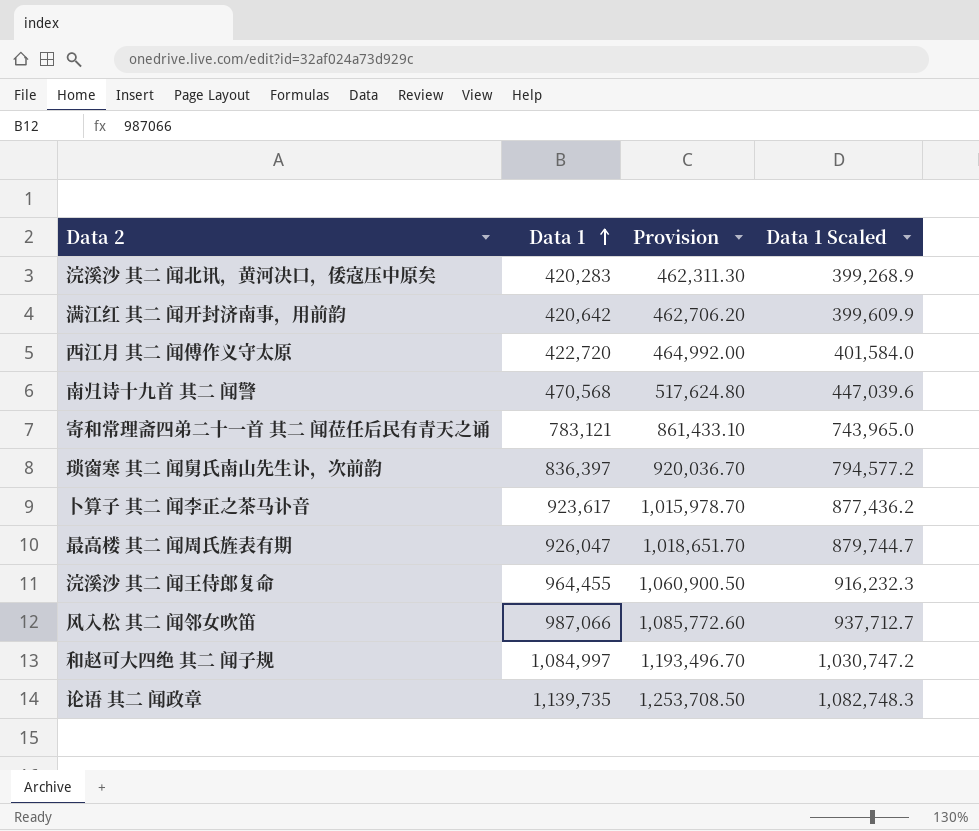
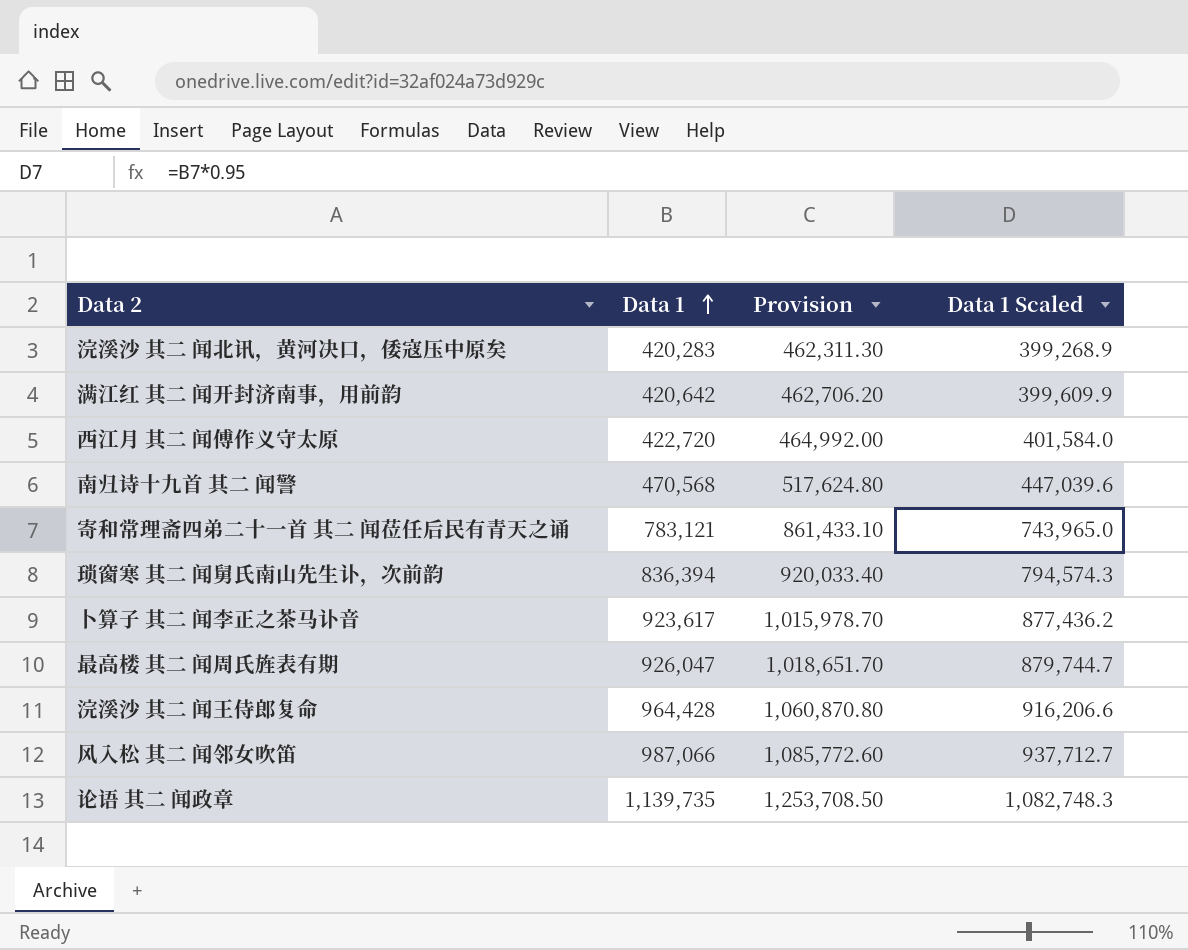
row 和赵可大四绝 其二 闻子规: 1,084,997 | 1,193,496.70 | 1,030,747.2 -> none
琐窗寒 其二 闻舅氏南山先生讣，次前韵 | Data 1: 836,397 -> 836,394
琐窗寒 其二 闻舅氏南山先生讣，次前韵 | Provision: 920,036.70 -> 920,033.40
琐窗寒 其二 闻舅氏南山先生讣，次前韵 | Data 1 Scaled: 794,577.2 -> 794,574.3
浣溪沙 其二 闻王侍郎复命 | Data 1: 964,455 -> 964,428
浣溪沙 其二 闻王侍郎复命 | Provision: 1,060,900.50 -> 1,060,870.80
浣溪沙 其二 闻王侍郎复命 | Data 1 Scaled: 916,232.3 -> 916,206.6

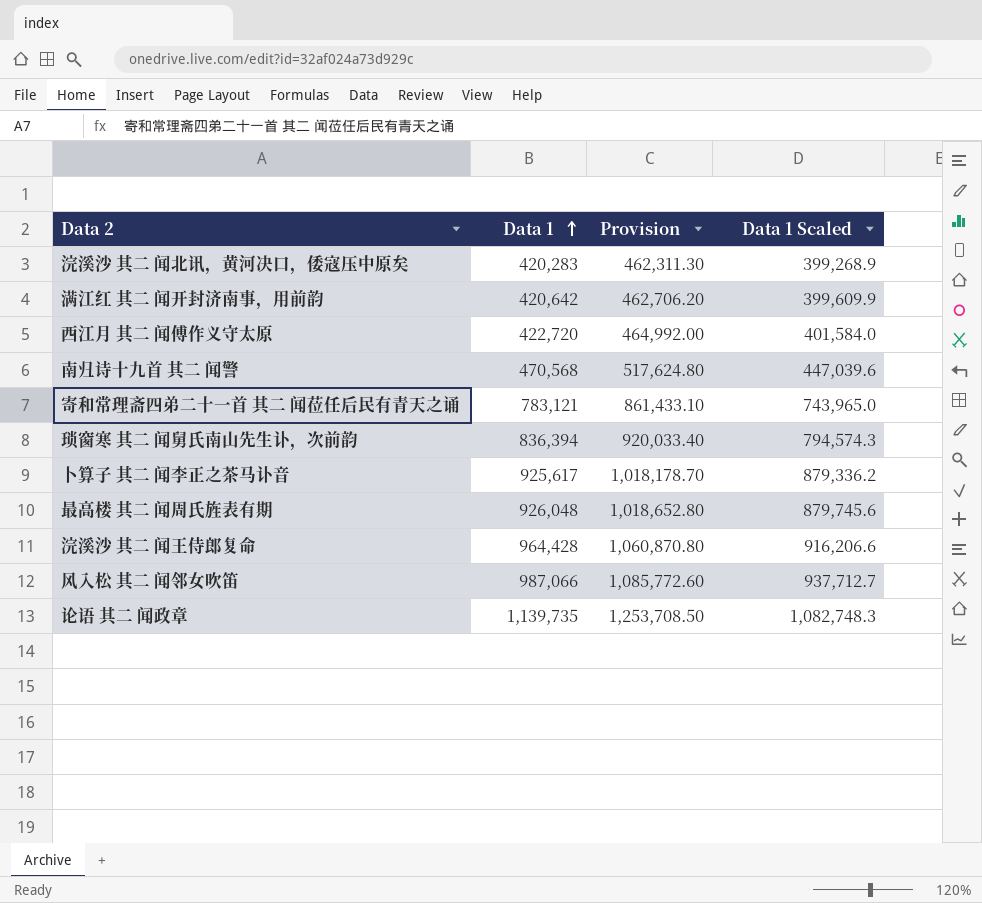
卜算子 其二 闻李正之茶马讣音 | Data 1: 923,617 -> 925,617
卜算子 其二 闻李正之茶马讣音 | Provision: 1,015,978.70 -> 1,018,178.70
卜算子 其二 闻李正之茶马讣音 | Data 1 Scaled: 877,436.2 -> 879,336.2
最高楼 其二 闻周氏旌表有期 | Data 1: 926,047 -> 926,048
最高楼 其二 闻周氏旌表有期 | Provision: 1,018,651.70 -> 1,018,652.80
最高楼 其二 闻周氏旌表有期 | Data 1 Scaled: 879,744.7 -> 879,745.6

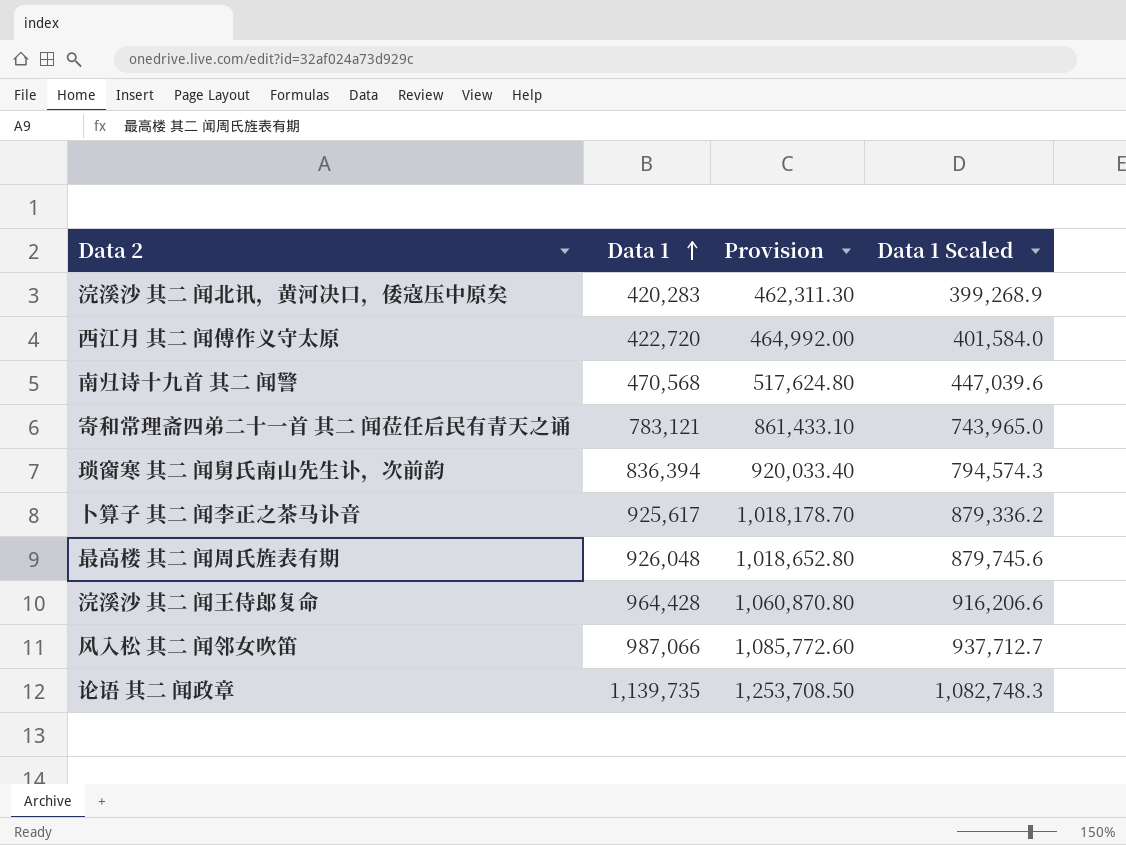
row 满江红 其二 闻开封济南事，用前韵: 420,642 | 462,706.20 | 399,609.9 -> none

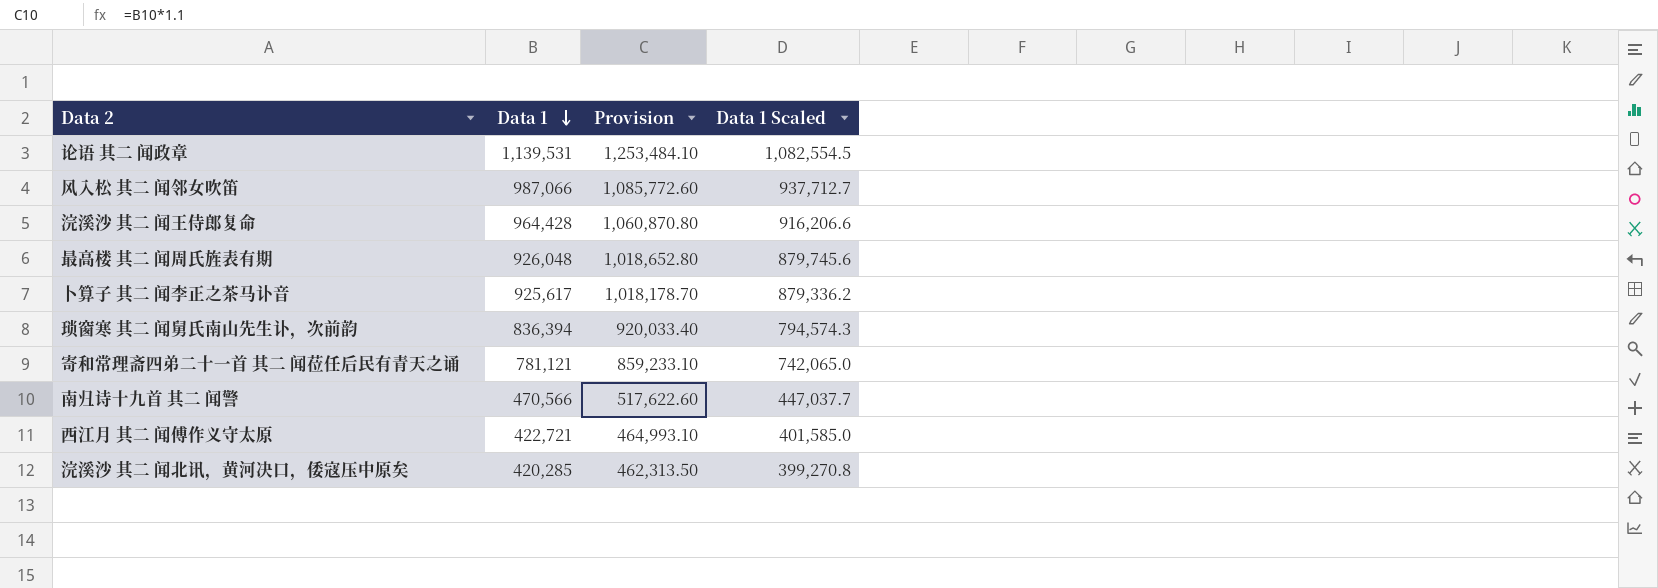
row order: Data 1 ascending -> Data 1 descending
论语 其二 闻政章 | Data 1: 1,139,735 -> 1,139,531
论语 其二 闻政章 | Provision: 1,253,708.50 -> 1,253,484.10
论语 其二 闻政章 | Data 1 Scaled: 1,082,748.3 -> 1,082,554.5
寄和常理斋四弟二十一首 其二 闻莅任后民有青天之诵 | Data 1: 783,121 -> 781,121
寄和常理斋四弟二十一首 其二 闻莅任后民有青天之诵 | Provision: 861,433.10 -> 859,233.10
寄和常理斋四弟二十一首 其二 闻莅任后民有青天之诵 | Data 1 Scaled: 743,965.0 -> 742,065.0
南归诗十九首 其二 闻警 | Data 1: 470,568 -> 470,566
南归诗十九首 其二 闻警 | Provision: 517,624.80 -> 517,622.60
南归诗十九首 其二 闻警 | Data 1 Scaled: 447,039.6 -> 447,037.7
西江月 其二 闻傅作义守太原 | Data 1: 422,720 -> 422,721
西江月 其二 闻傅作义守太原 | Provision: 464,992.00 -> 464,993.10
西江月 其二 闻傅作义守太原 | Data 1 Scaled: 401,584.0 -> 401,585.0
浣溪沙 其二 闻北讯，黄河决口，倭寇压中原矣 | Data 1: 420,283 -> 420,285
浣溪沙 其二 闻北讯，黄河决口，倭寇压中原矣 | Provision: 462,311.30 -> 462,313.50
浣溪沙 其二 闻北讯，黄河决口，倭寇压中原矣 | Data 1 Scaled: 399,268.9 -> 399,270.8

